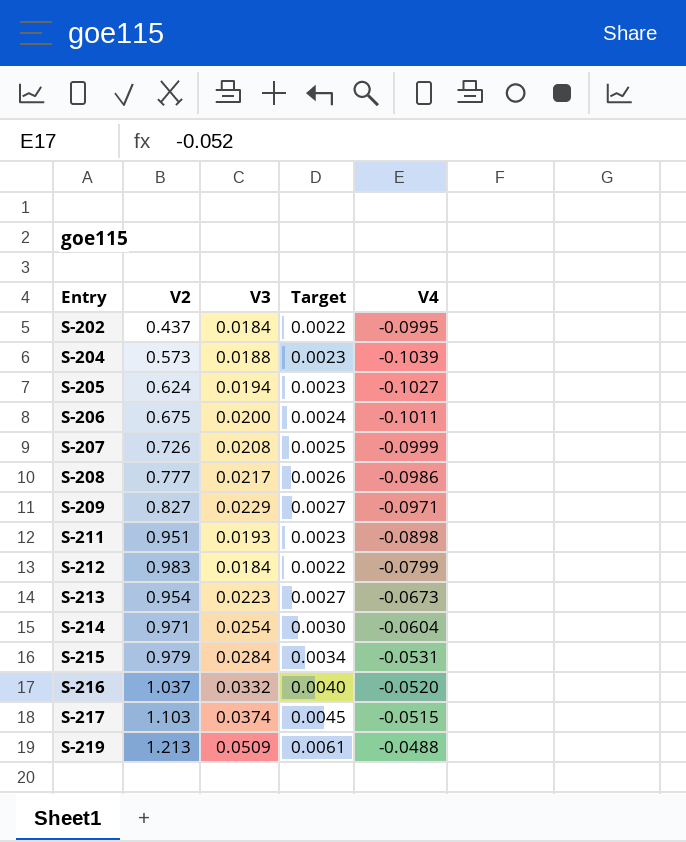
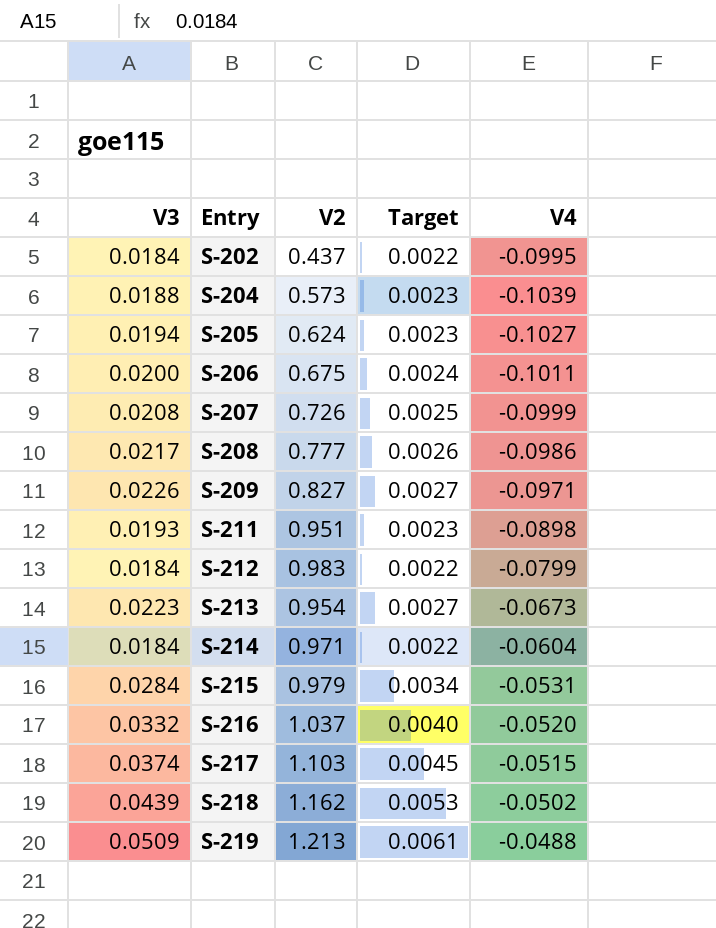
column V3 | position: 3 -> 1
S-209 | V3: 0.0229 -> 0.0226
S-214 | V3: 0.0254 -> 0.0184
S-214 | Target: 0.0030 -> 0.0022
row S-218: none -> 0.0439 | 1.162 | 0.0053 | -0.0502

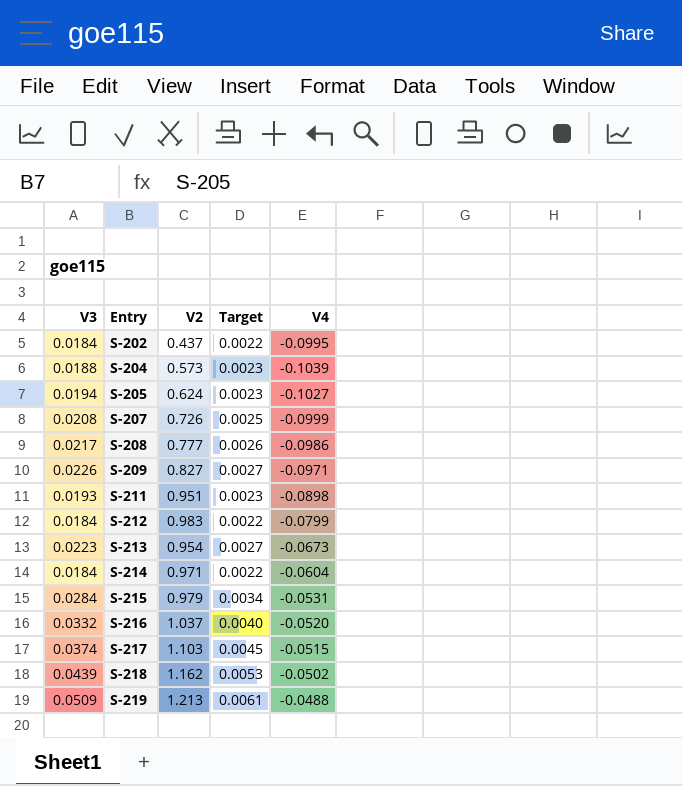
row S-206: 0.0200 | 0.675 | 0.0024 | -0.1011 -> none

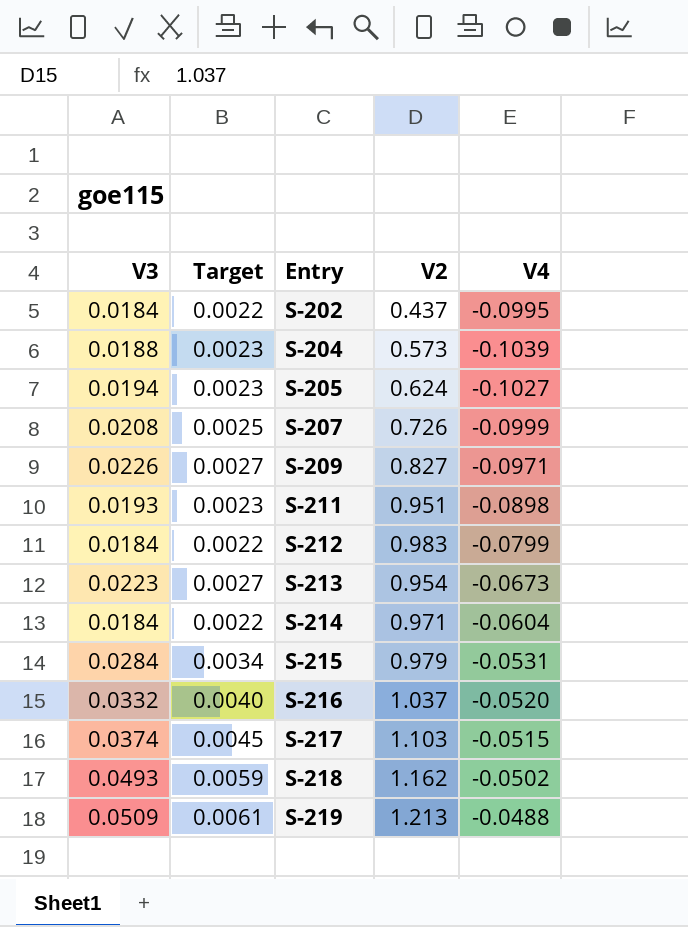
column Target | position: 4 -> 2
row S-208: 0.0217 | 0.777 | 0.0026 | -0.0986 -> none
S-218 | V3: 0.0439 -> 0.0493
S-218 | Target: 0.0053 -> 0.0059

